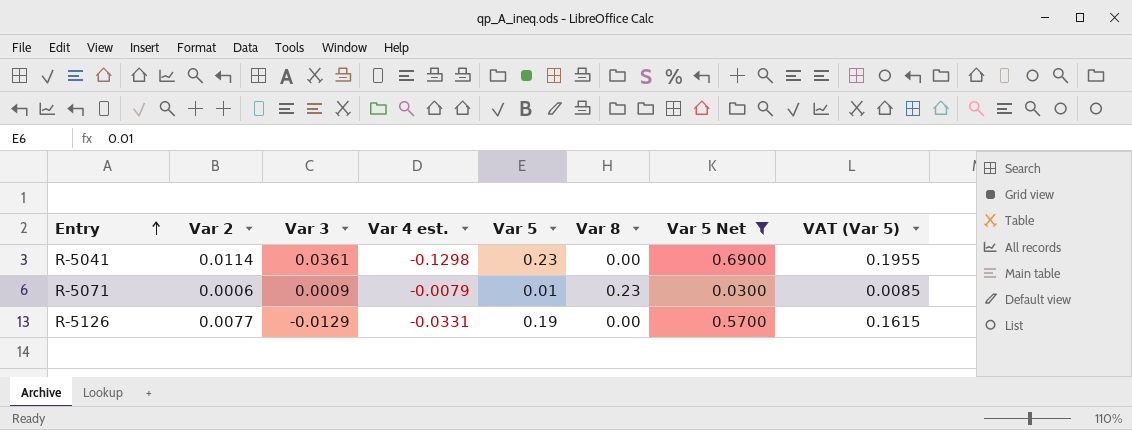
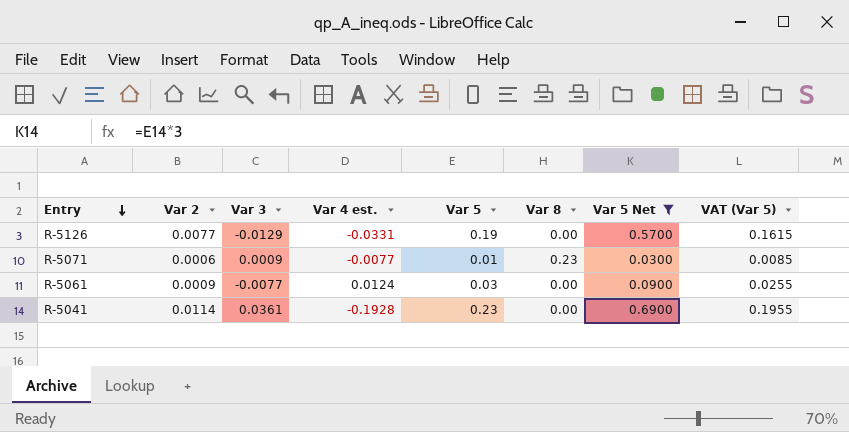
row order: Entry ascending -> Entry descending
R-5071 | Var 4 est.: -0.0079 -> -0.0077
row R-5061: none -> 0.0009 | -0.0077 | 0.0124 | 0.03 | 0.00 | 0.0900 | 0.0255
R-5041 | Var 4 est.: -0.1298 -> -0.1928

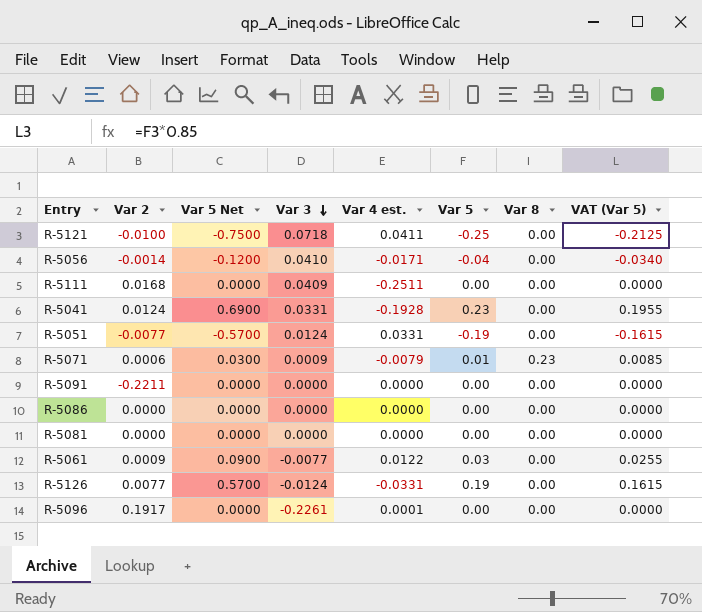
filter: Var 5 Net >= 0.0300 -> none
row order: Entry descending -> Var 3 descending
column Var 5 Net | position: 7 -> 3
R-5041 | Var 2: 0.0114 -> 0.0124
R-5041 | Var 3: 0.0361 -> 0.0331
R-5071 | Var 4 est.: -0.0077 -> -0.0079
R-5061 | Var 4 est.: 0.0124 -> 0.0122
R-5126 | Var 3: -0.0129 -> -0.0124

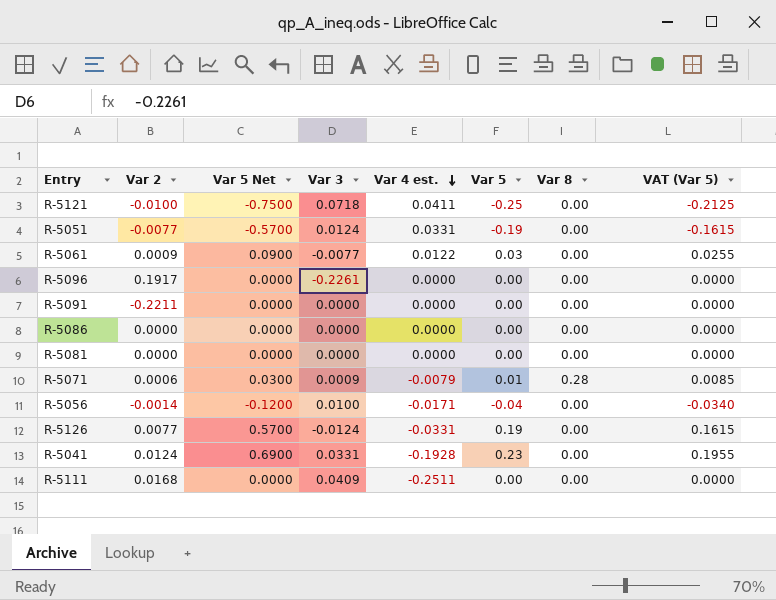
row order: Var 3 descending -> Var 4 est. descending
R-5096 | Var 4 est.: 0.0001 -> 0.0000
R-5071 | Var 8: 0.23 -> 0.28
R-5056 | Var 3: 0.0410 -> 0.0100

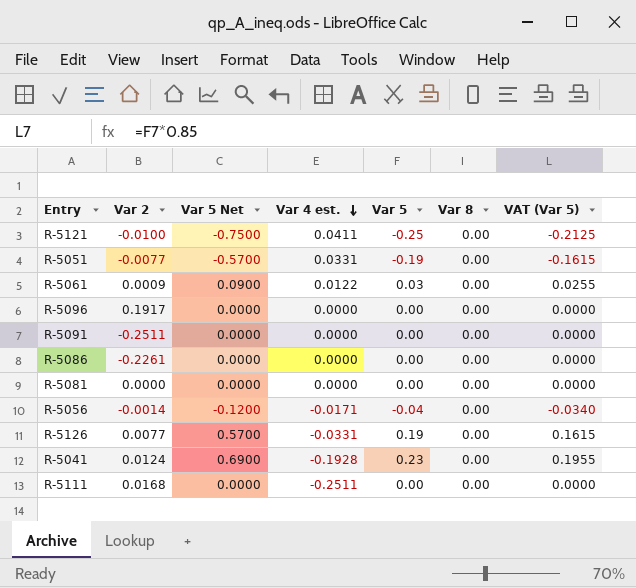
column Var 3 | position: 4 -> none
row R-5071: 0.0006 | 0.0300 | 0.0009 | -0.0079 | 0.01 | 0.28 | 0.0085 -> none
R-5091 | Var 2: -0.2211 -> -0.2511
R-5086 | Var 2: 0.0000 -> -0.2261

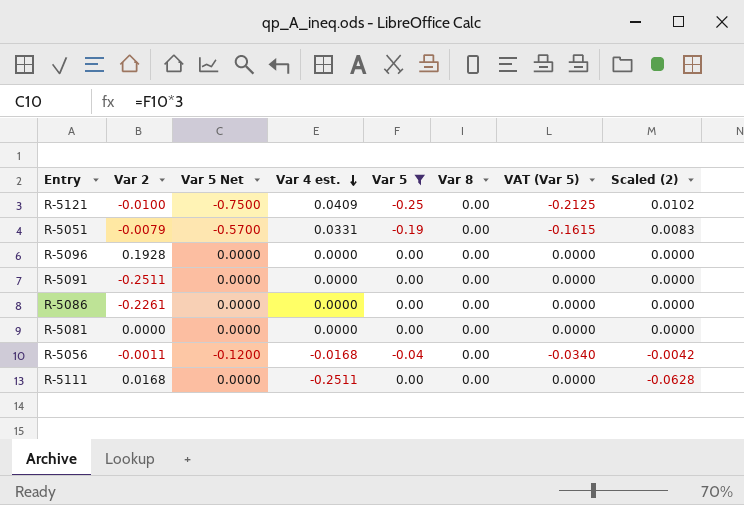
filter: none -> Var 5 <= 0.00
column Scaled (2) | formula: none -> [Var 4 est.] * 0.25
R-5121 | Var 4 est.: 0.0411 -> 0.0409
R-5051 | Var 2: -0.0077 -> -0.0079
R-5096 | Var 2: 0.1917 -> 0.1928
R-5056 | Var 2: -0.0014 -> -0.0011
R-5056 | Var 4 est.: -0.0171 -> -0.0168

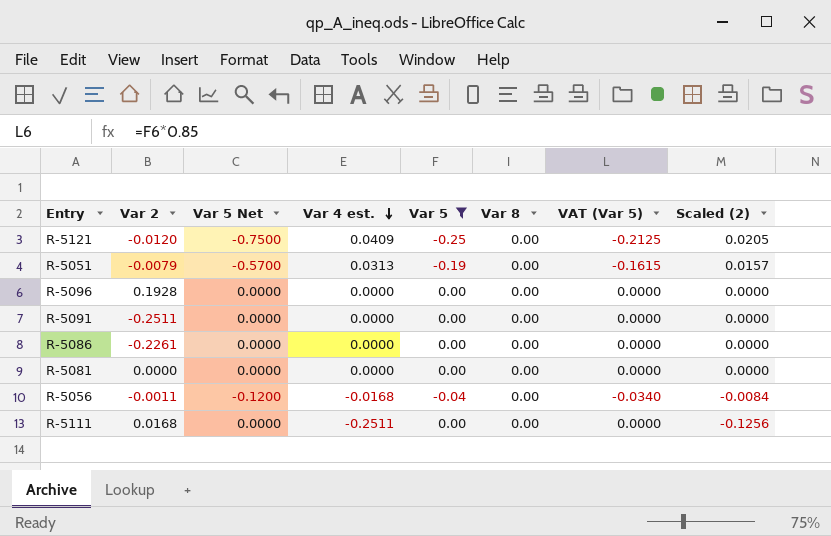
column Scaled (2) | formula: [Var 4 est.] * 0.25 -> [Var 4 est.] * 0.5
R-5121 | Var 2: -0.0100 -> -0.0120
R-5051 | Var 4 est.: 0.0331 -> 0.0313

